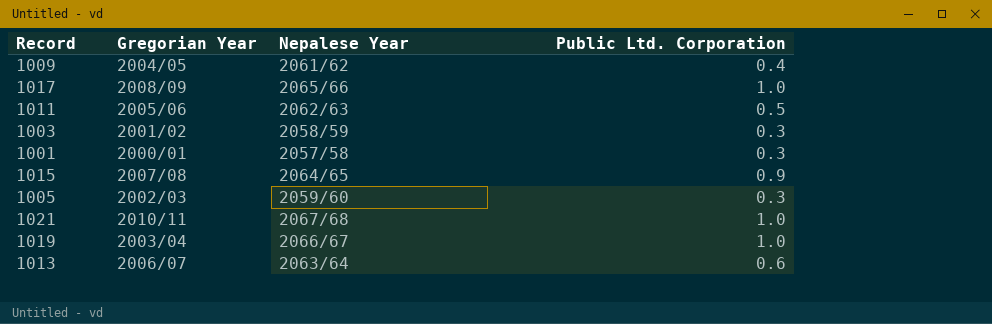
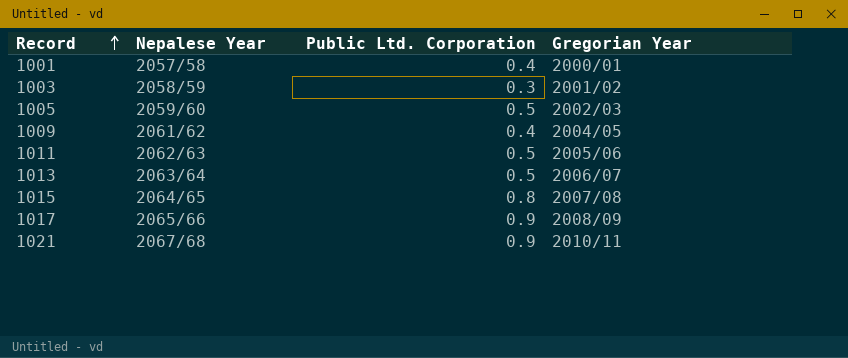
row order: none -> Record ascending
column Gregorian Year | position: 2 -> 4
row 1019: 2003/04 | 2066/67 | 1.0 -> none
1001 | Public Ltd. Corporation: 0.3 -> 0.4
1005 | Public Ltd. Corporation: 0.3 -> 0.5
1013 | Public Ltd. Corporation: 0.6 -> 0.5
1015 | Public Ltd. Corporation: 0.9 -> 0.8
1017 | Public Ltd. Corporation: 1.0 -> 0.9
1021 | Public Ltd. Corporation: 1.0 -> 0.9

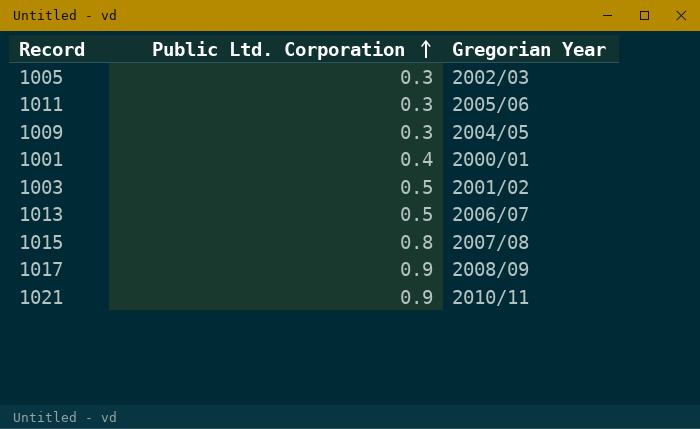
row order: Record ascending -> Public Ltd. Corporation ascending
column Nepalese Year | position: 2 -> none
1005 | Public Ltd. Corporation: 0.5 -> 0.3
1011 | Public Ltd. Corporation: 0.5 -> 0.3
1009 | Public Ltd. Corporation: 0.4 -> 0.3
1003 | Public Ltd. Corporation: 0.3 -> 0.5

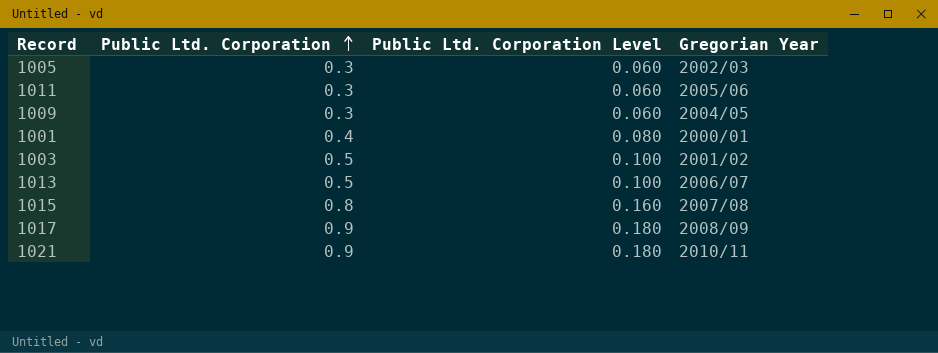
column Public Ltd. Corporation Level | formula: none -> [Public Ltd. Corporation] * 0.2

